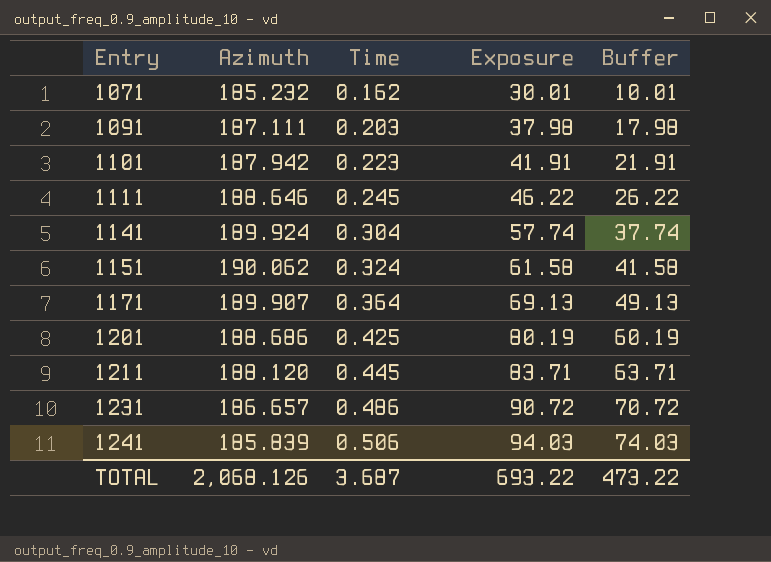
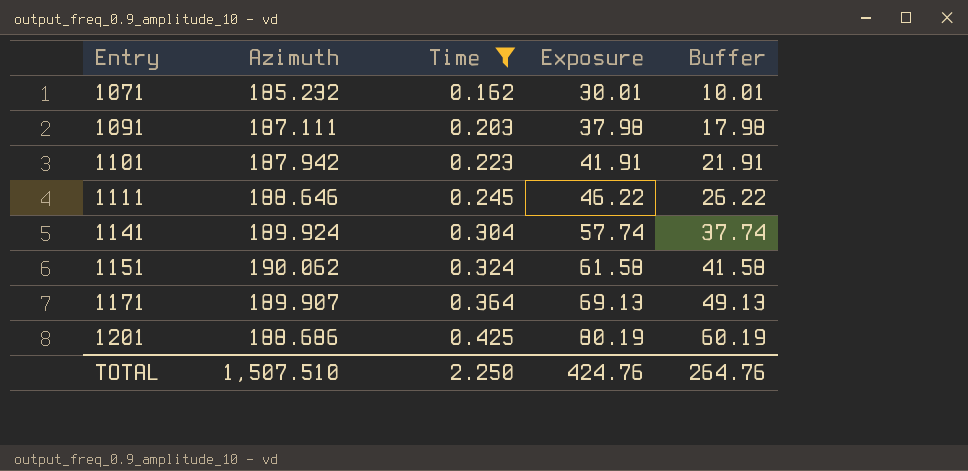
filter: none -> Time <= 0.425
TOTAL | Azimuth: 2,068.126 -> 1,507.510
TOTAL | Time: 3.687 -> 2.250
TOTAL | Exposure: 693.22 -> 424.76
TOTAL | Buffer: 473.22 -> 264.76

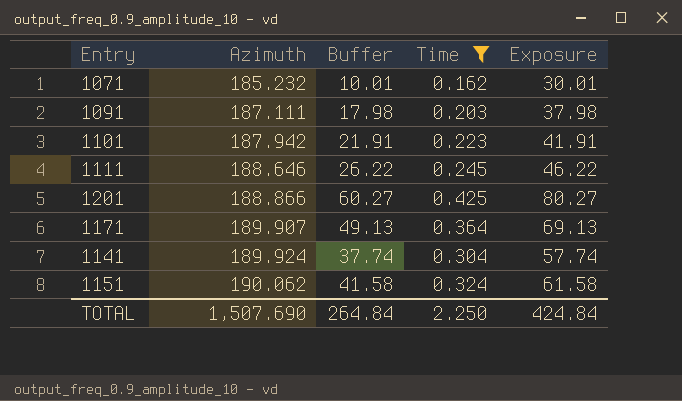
row order: Entry ascending -> Azimuth ascending
column Buffer | position: 5 -> 3
1201 | Azimuth: 188.686 -> 188.866
1201 | Buffer: 60.19 -> 60.27
1201 | Exposure: 80.19 -> 80.27
TOTAL | Azimuth: 1,507.510 -> 1,507.690
TOTAL | Buffer: 264.76 -> 264.84
TOTAL | Exposure: 424.76 -> 424.84

